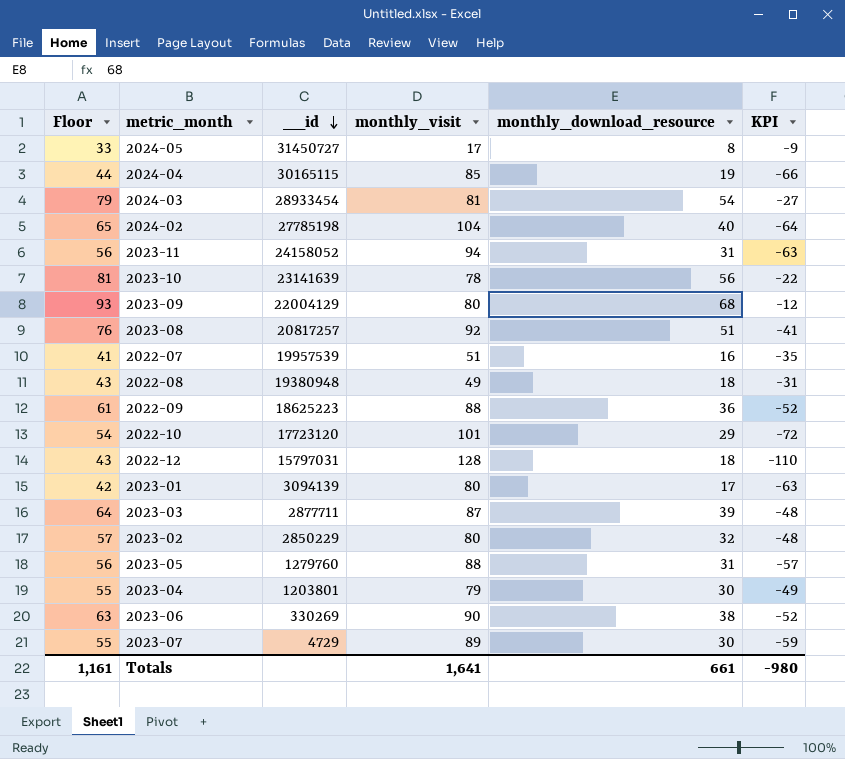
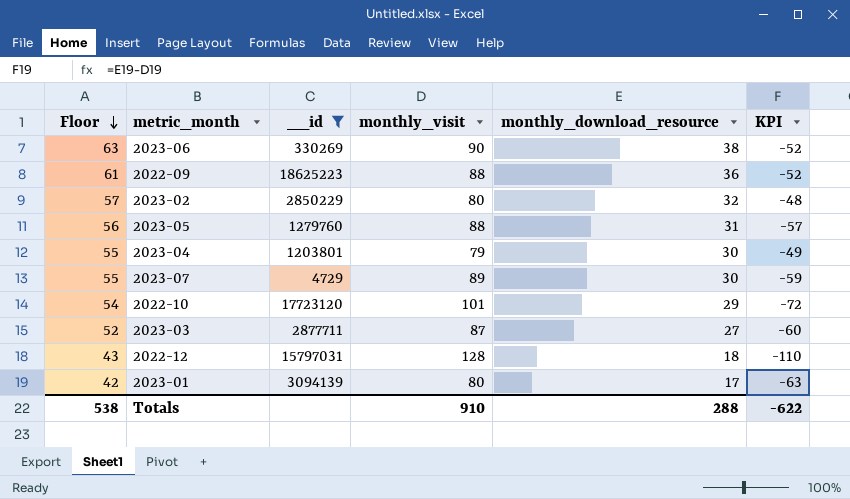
filter: none -> __id <= 18625223
row order: __id descending -> Floor descending
2023-03 | Floor: 64 -> 52
2023-03 | monthly_download_resource: 39 -> 27
2023-03 | KPI: -48 -> -60
Totals | Floor: 1,161 -> 538
Totals | monthly_visit: 1,641 -> 910
Totals | monthly_download_resource: 661 -> 288
Totals | KPI: -980 -> -622

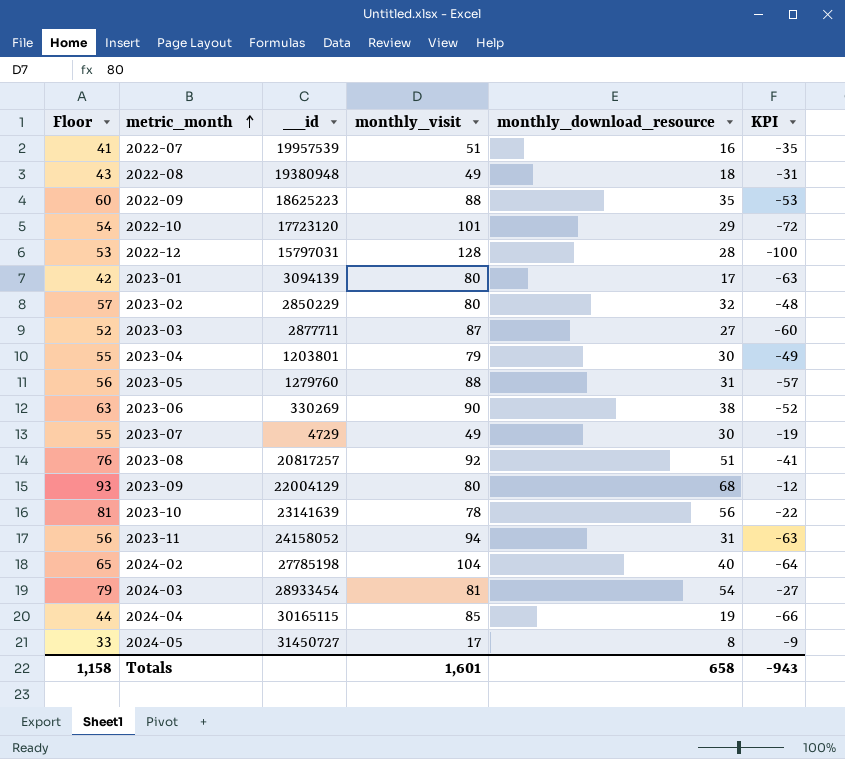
filter: __id <= 18625223 -> none
row order: Floor descending -> metric_month ascending
2022-09 | Floor: 61 -> 60
2022-09 | monthly_download_resource: 36 -> 35
2022-09 | KPI: -52 -> -53
2022-12 | Floor: 43 -> 53
2022-12 | monthly_download_resource: 18 -> 28
2022-12 | KPI: -110 -> -100
2023-07 | monthly_visit: 89 -> 49
2023-07 | KPI: -59 -> -19
Totals | Floor: 538 -> 1,158
Totals | monthly_visit: 910 -> 1,601
Totals | monthly_download_resource: 288 -> 658
Totals | KPI: -622 -> -943

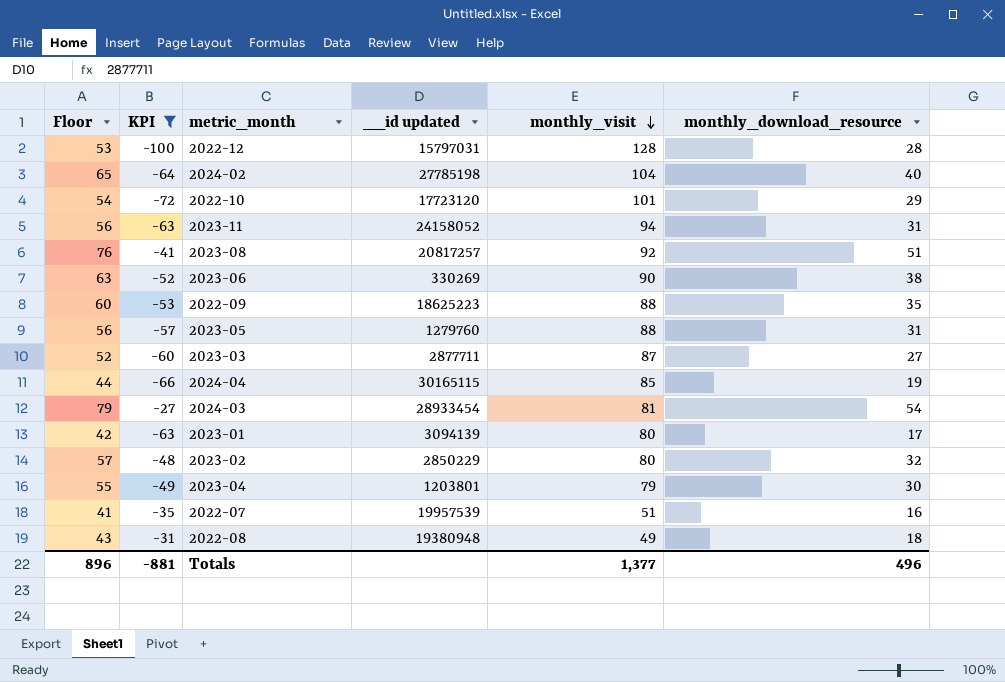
filter: none -> KPI <= -27
row order: metric_month ascending -> monthly_visit descending
column KPI | position: 6 -> 2
column name: __id -> __id updated
Totals | Floor: 1,158 -> 896
Totals | KPI: -943 -> -881
Totals | monthly_visit: 1,601 -> 1,377
Totals | monthly_download_resource: 658 -> 496

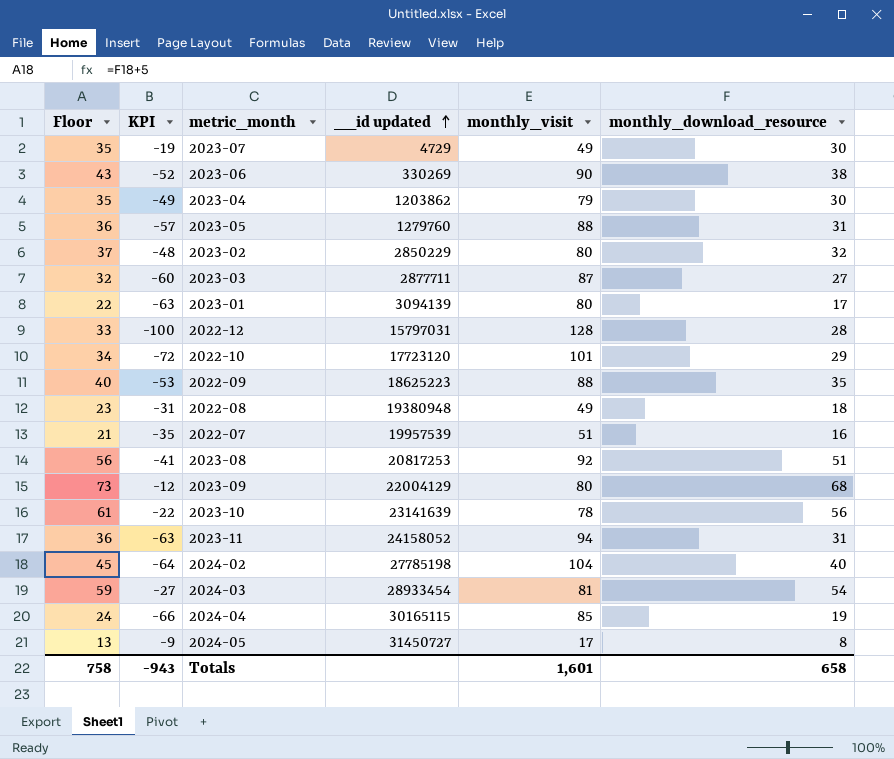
filter: KPI <= -27 -> none
row order: monthly_visit descending -> __id updated ascending
column Floor | formula: [monthly_download_resource] + 25 -> [monthly_download_resource] + 5
2023-04 | __id updated: 1203801 -> 1203862
2023-08 | __id updated: 20817257 -> 20817253
Totals | Floor: 896 -> 758
Totals | KPI: -881 -> -943
Totals | monthly_visit: 1,377 -> 1,601
Totals | monthly_download_resource: 496 -> 658

